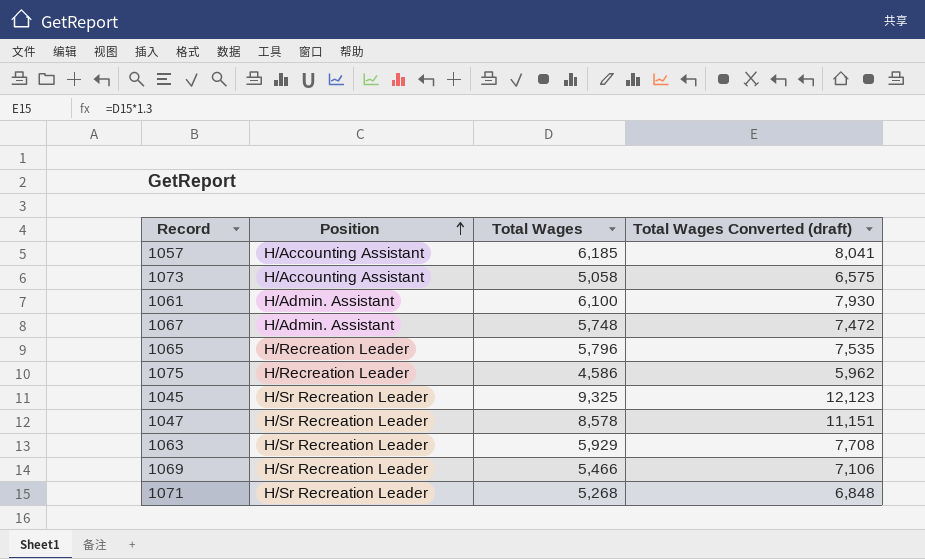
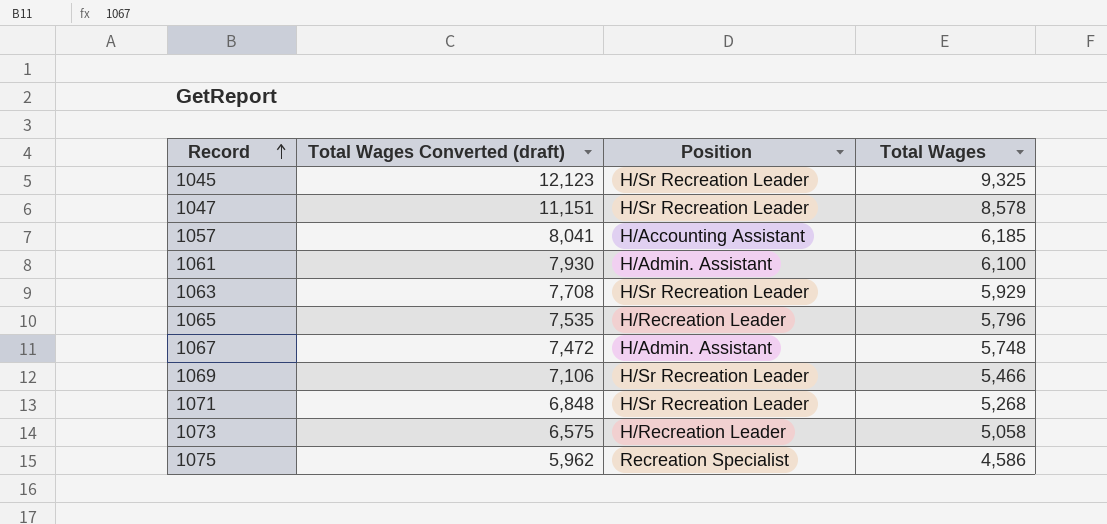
row order: Position ascending -> Record ascending
column Total Wages Converted (draft) | position: 4 -> 2
1073 | Position: H/Accounting Assistant -> H/Recreation Leader
1075 | Position: H/Recreation Leader -> Recreation Specialist

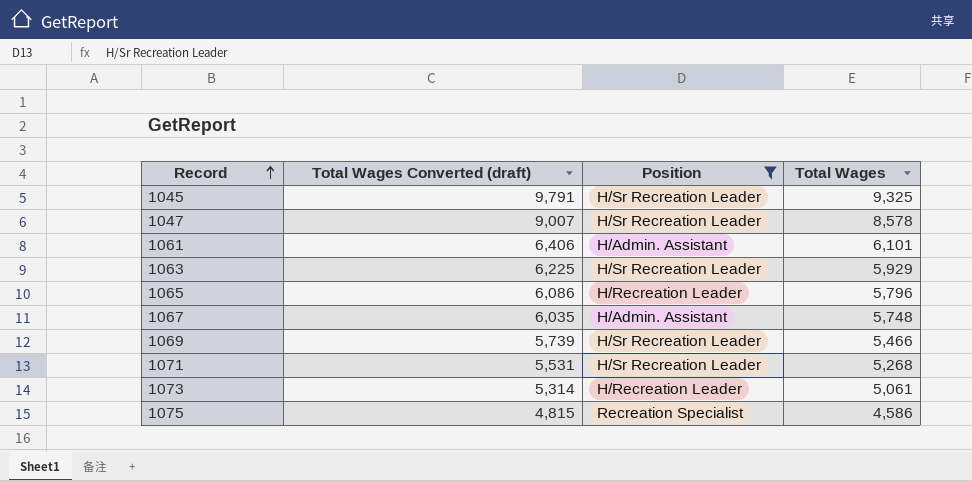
filter: none -> Position != H/Accounting Assistant
column Total Wages Converted (draft) | formula: [Total Wages] * 1.3 -> [Total Wages] * 1.05
1061 | Total Wages: 6,100 -> 6,101
1073 | Total Wages: 5,058 -> 5,061

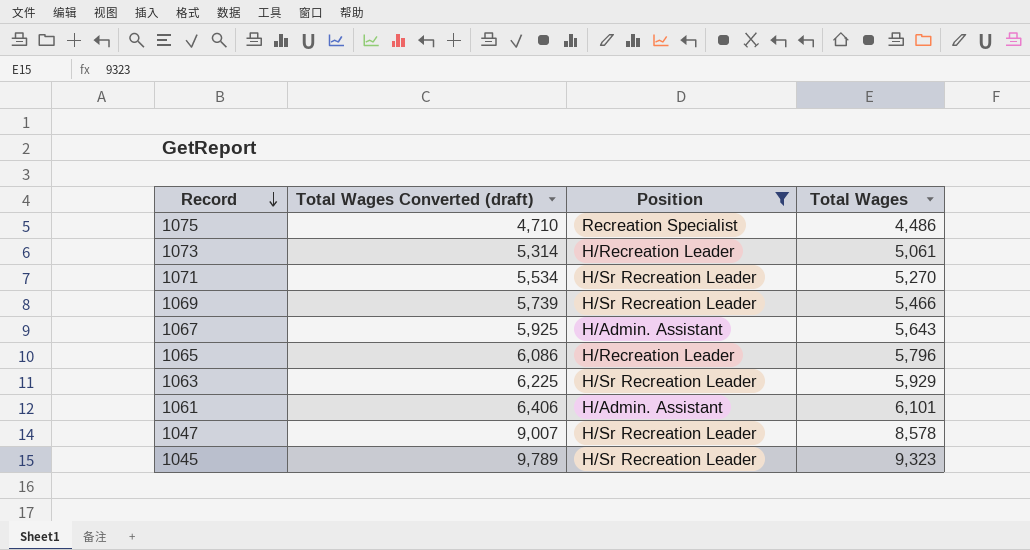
row order: Record ascending -> Record descending
1075 | Total Wages Converted (draft): 4,815 -> 4,710
1075 | Total Wages: 4,586 -> 4,486
1071 | Total Wages Converted (draft): 5,531 -> 5,534
1071 | Total Wages: 5,268 -> 5,270
1067 | Total Wages Converted (draft): 6,035 -> 5,925
1067 | Total Wages: 5,748 -> 5,643
1045 | Total Wages Converted (draft): 9,791 -> 9,789
1045 | Total Wages: 9,325 -> 9,323

